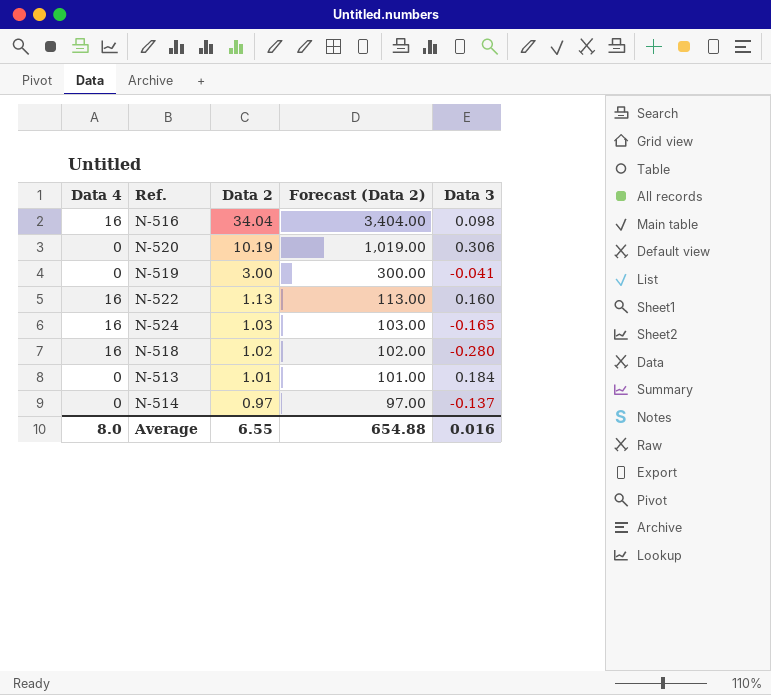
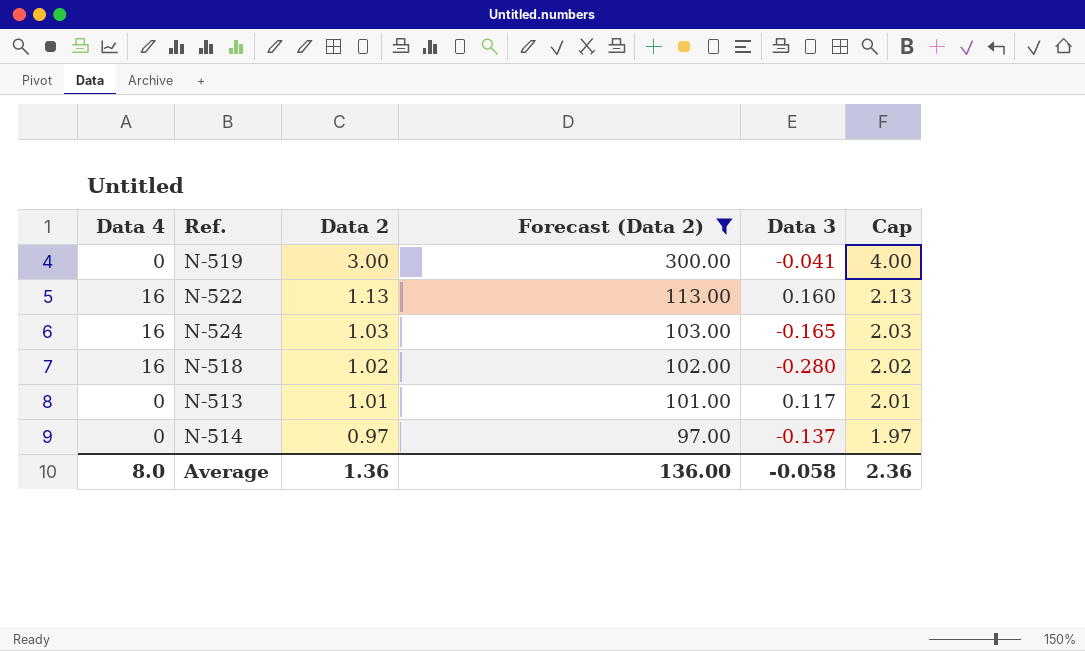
filter: none -> Forecast (Data 2) <= 300.00
column Cap | formula: none -> [Data 2] + 1
N-513 | Data 3: 0.184 -> 0.117
Average | Data 2: 6.55 -> 1.36
Average | Forecast (Data 2): 654.88 -> 136.00
Average | Data 3: 0.016 -> -0.058

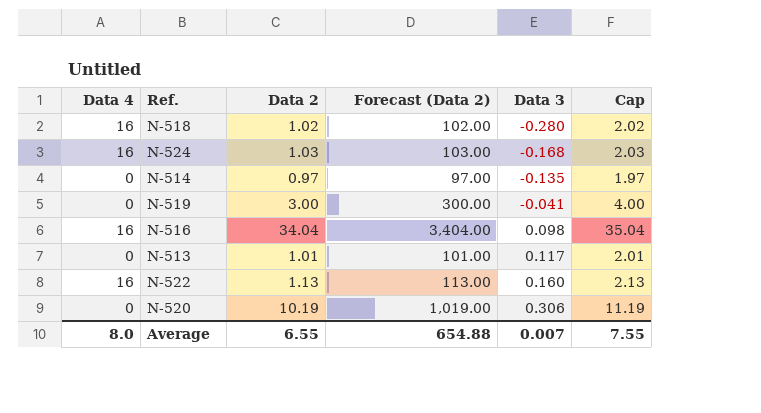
filter: Forecast (Data 2) <= 300.00 -> none
row order: Data 2 descending -> Data 3 ascending
N-524 | Data 3: -0.165 -> -0.168
N-514 | Data 3: -0.137 -> -0.135
Average | Data 2: 1.36 -> 6.55
Average | Forecast (Data 2): 136.00 -> 654.88
Average | Data 3: -0.058 -> 0.007
Average | Cap: 2.36 -> 7.55

